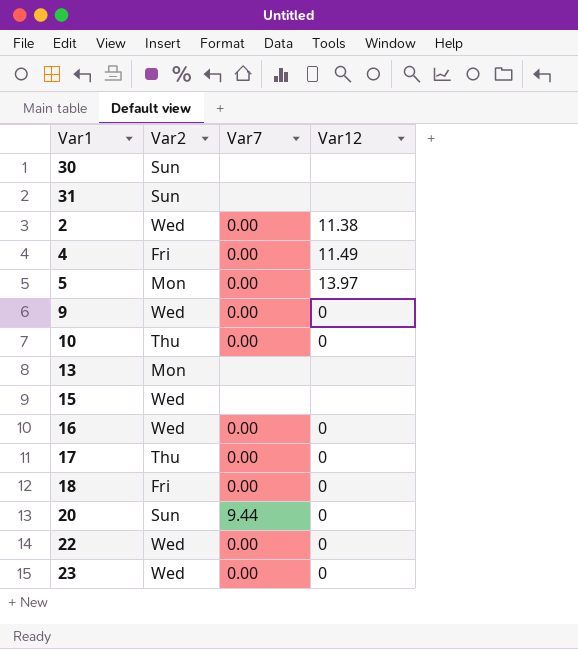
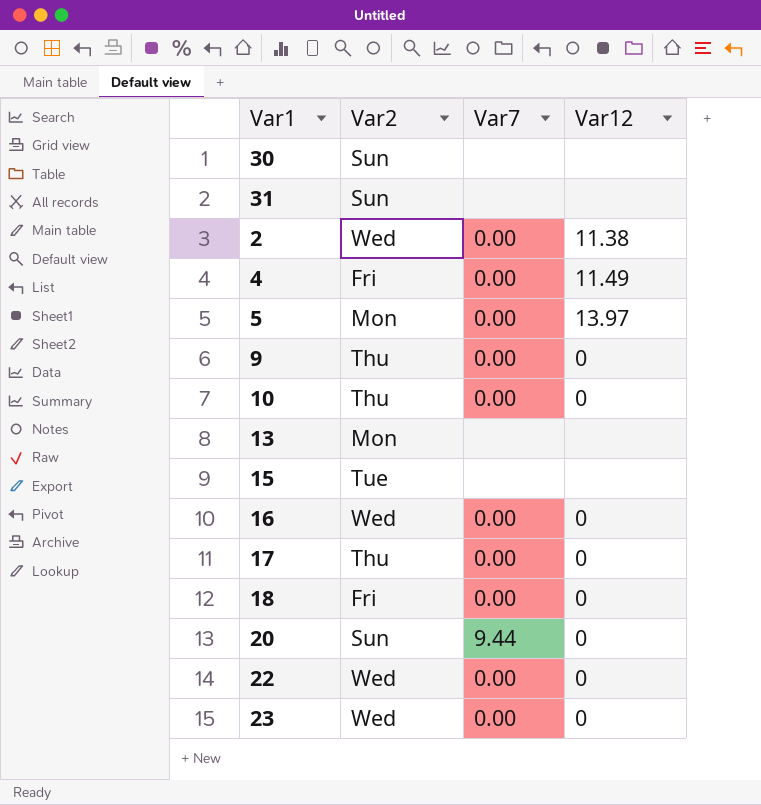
9 | Var2: Wed -> Thu
15 | Var2: Wed -> Tue

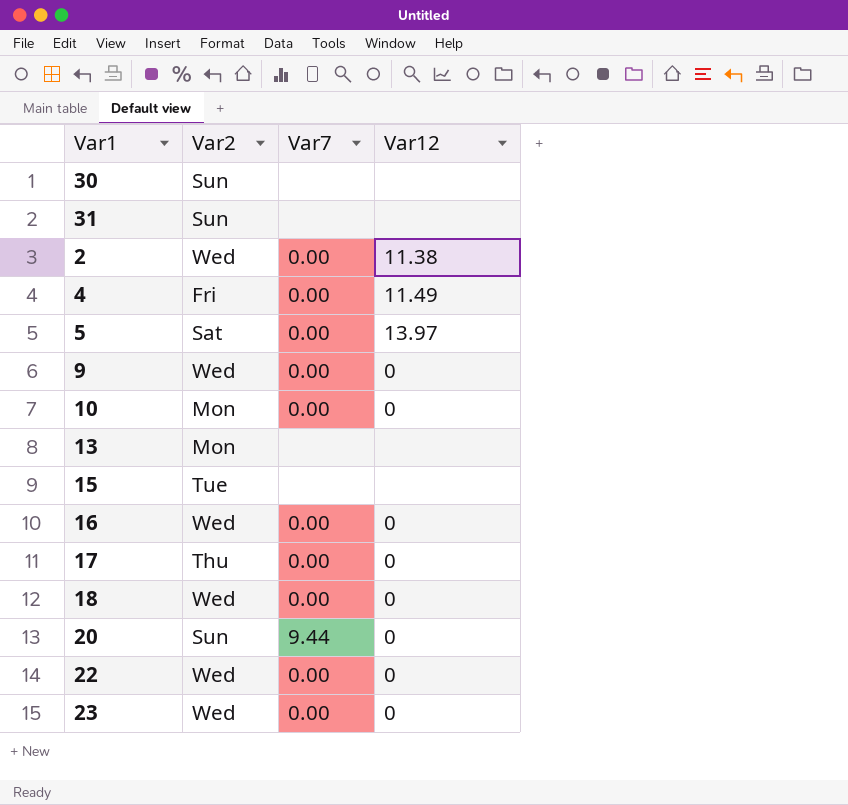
5 | Var2: Mon -> Sat
9 | Var2: Thu -> Wed
10 | Var2: Thu -> Mon
18 | Var2: Fri -> Wed

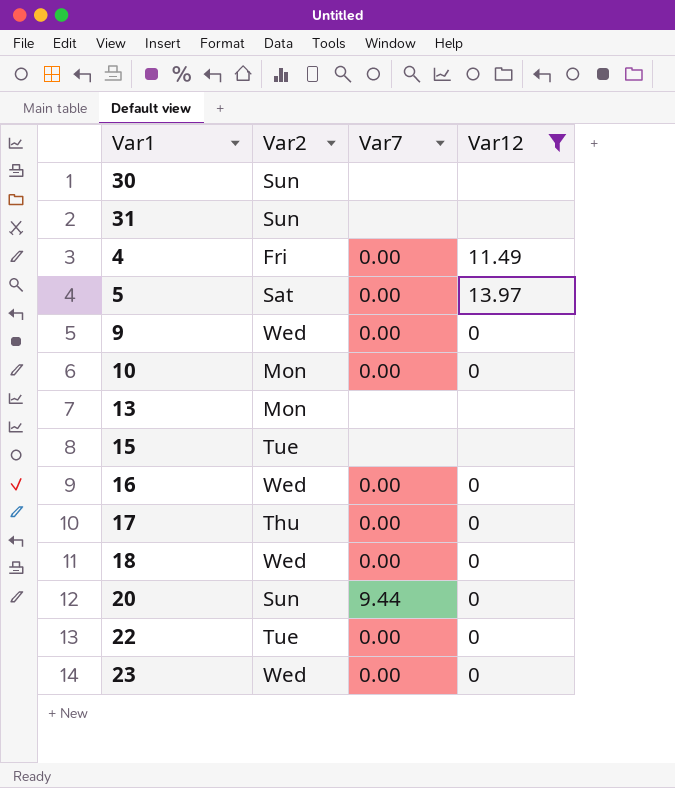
filter: none -> Var12 != 11.38
22 | Var2: Wed -> Tue

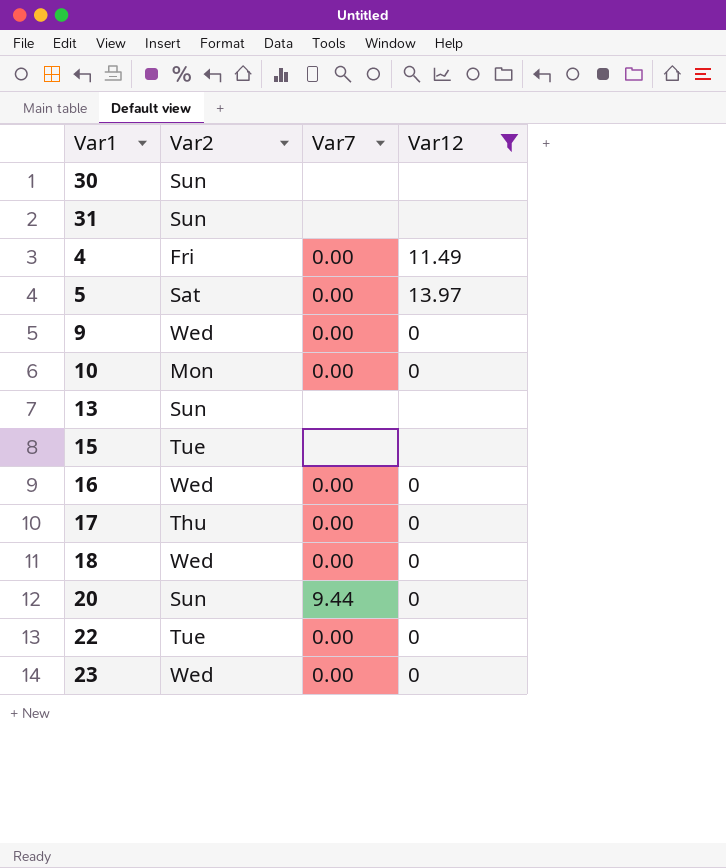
13 | Var2: Mon -> Sun

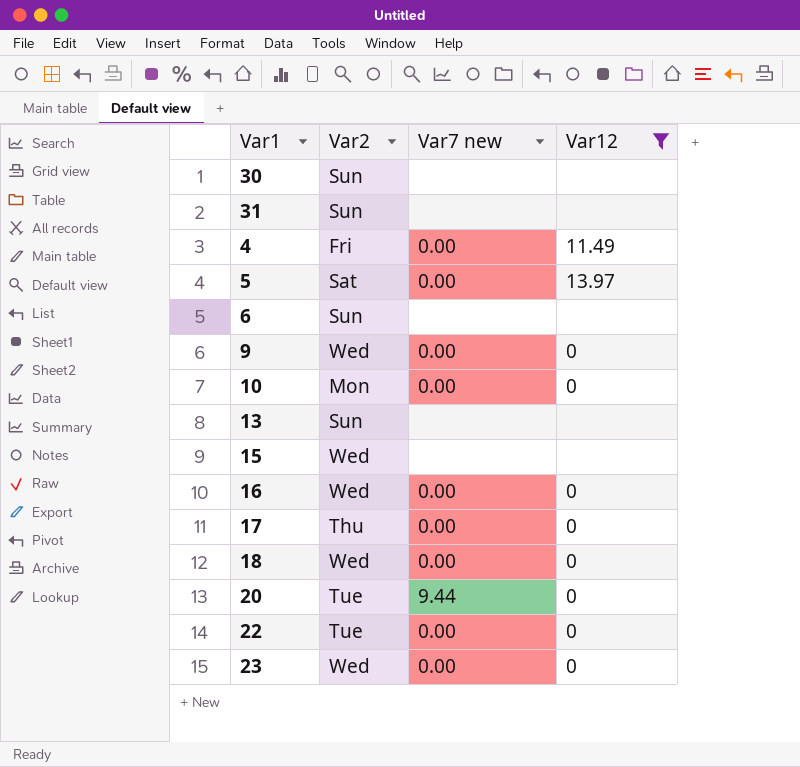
column name: Var7 -> Var7 new
row 6: none -> Sun | none | none
15 | Var2: Tue -> Wed
20 | Var2: Sun -> Tue

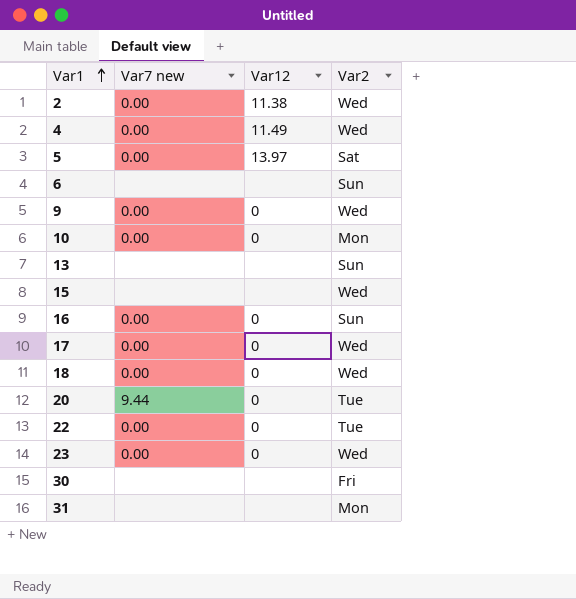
filter: Var12 != 11.38 -> none
row order: none -> Var1 ascending
column Var2 | position: 2 -> 4
4 | Var2: Fri -> Wed
16 | Var2: Wed -> Sun
17 | Var2: Thu -> Wed
30 | Var2: Sun -> Fri
31 | Var2: Sun -> Mon

